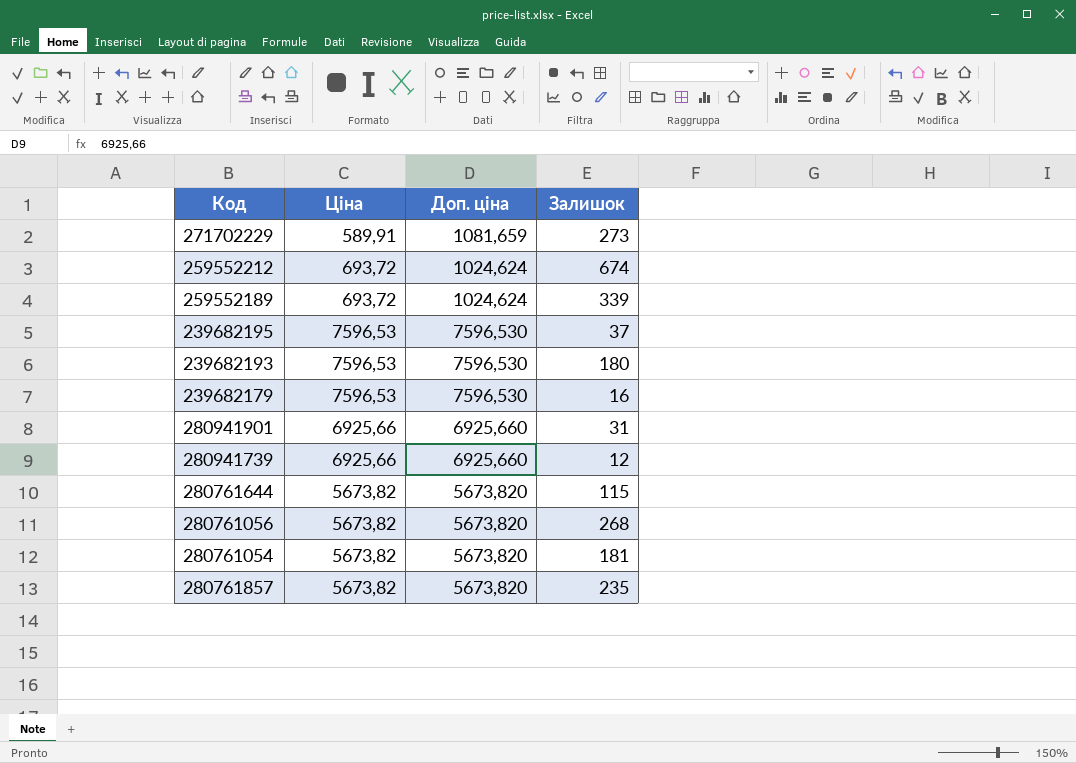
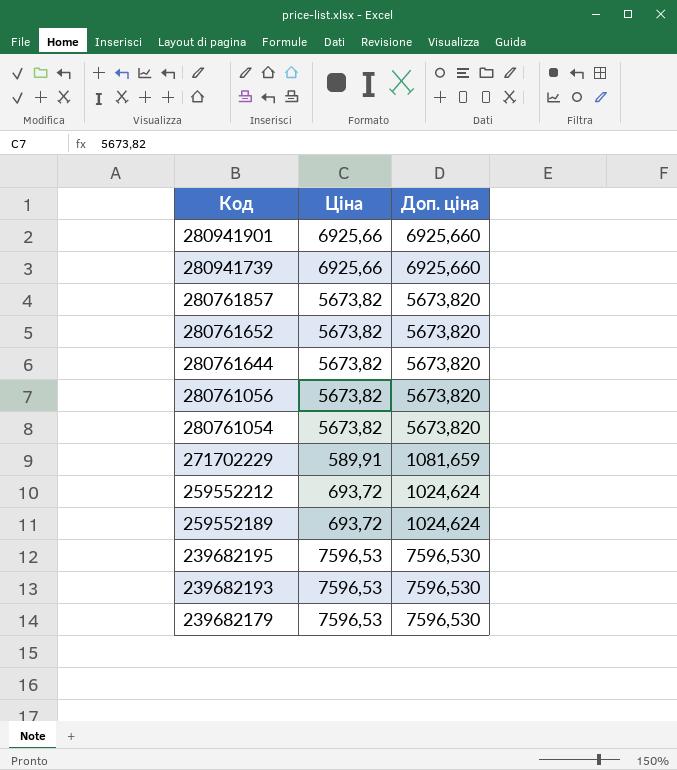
row order: none -> Код descending
column Залишок | position: 4 -> none
row 280761652: none -> 5673,82 | 5673,820

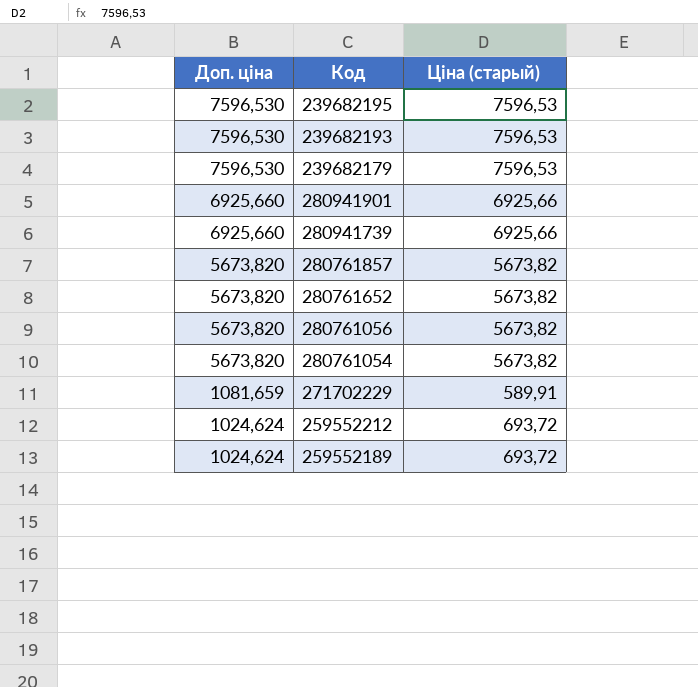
row order: Код descending -> Доп. ціна descending
column Доп. ціна | position: 3 -> 1
column name: Ціна -> Ціна (старый)
row 280761644: 5673,82 | 5673,820 -> none

